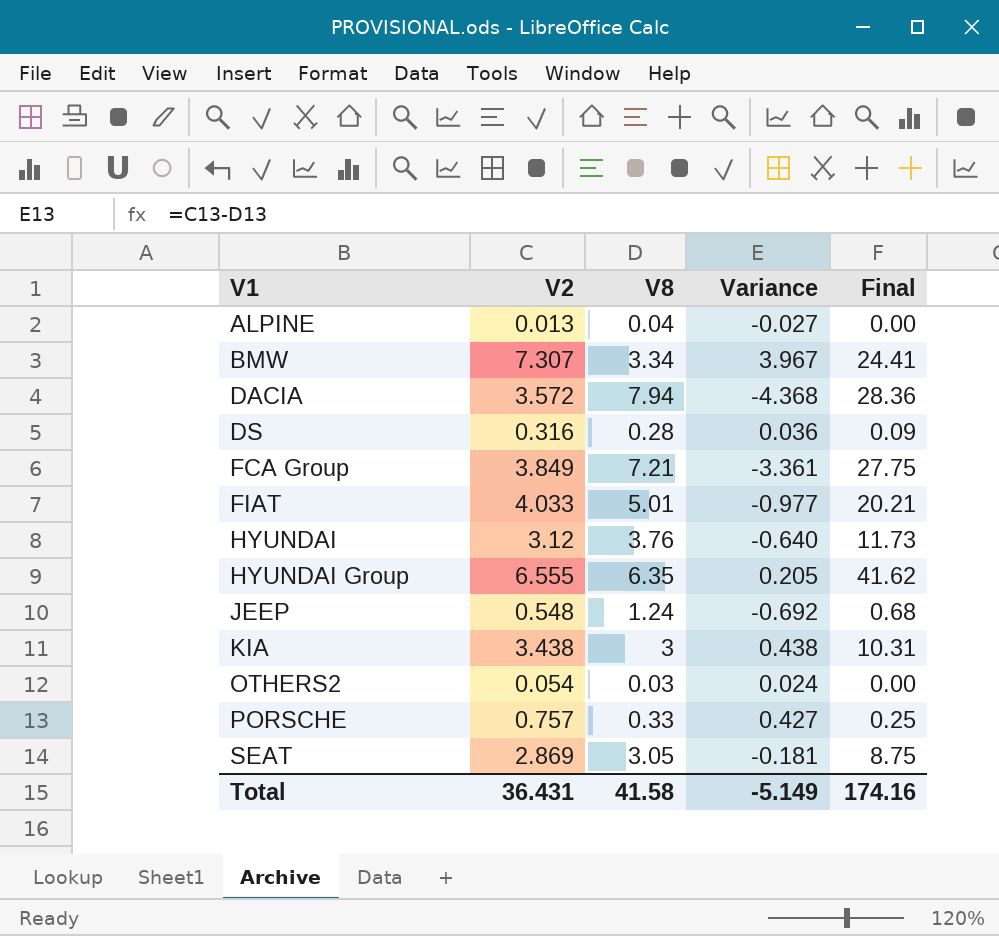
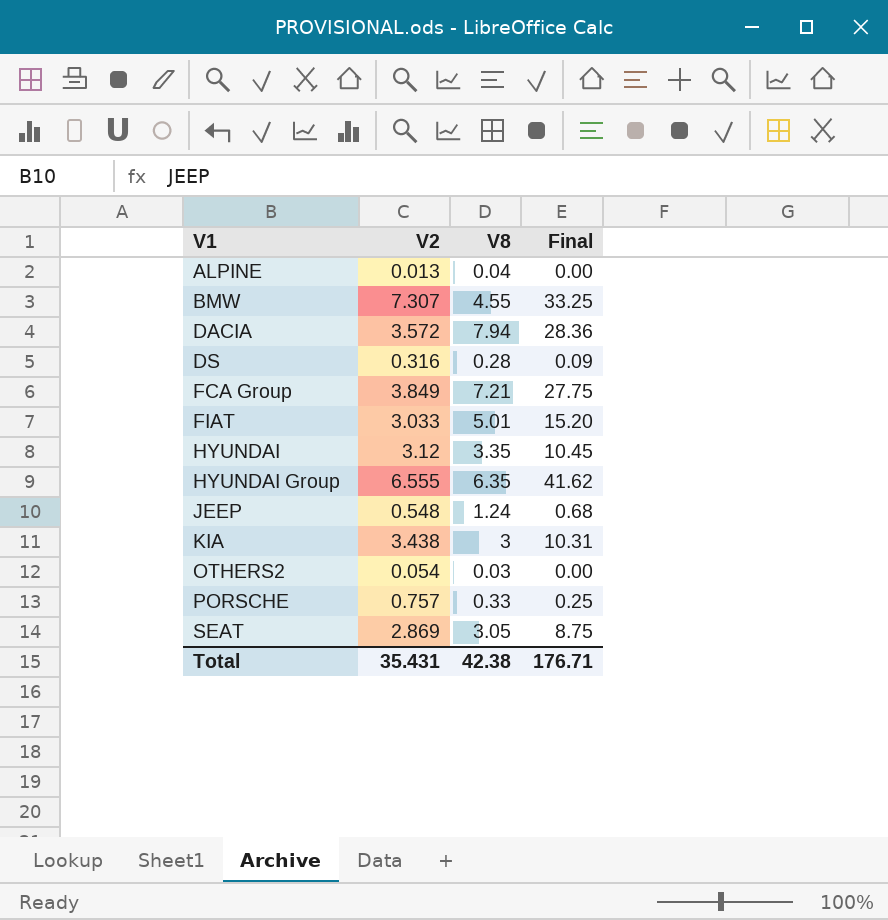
column Variance | formula: [V2] - [V8] -> none
BMW | V8: 3.34 -> 4.55
BMW | Final: 24.41 -> 33.25
FIAT | V2: 4.033 -> 3.033
FIAT | Final: 20.21 -> 15.20
HYUNDAI | V8: 3.76 -> 3.35
HYUNDAI | Final: 11.73 -> 10.45
Total | V2: 36.431 -> 35.431
Total | V8: 41.58 -> 42.38
Total | Final: 174.16 -> 176.71

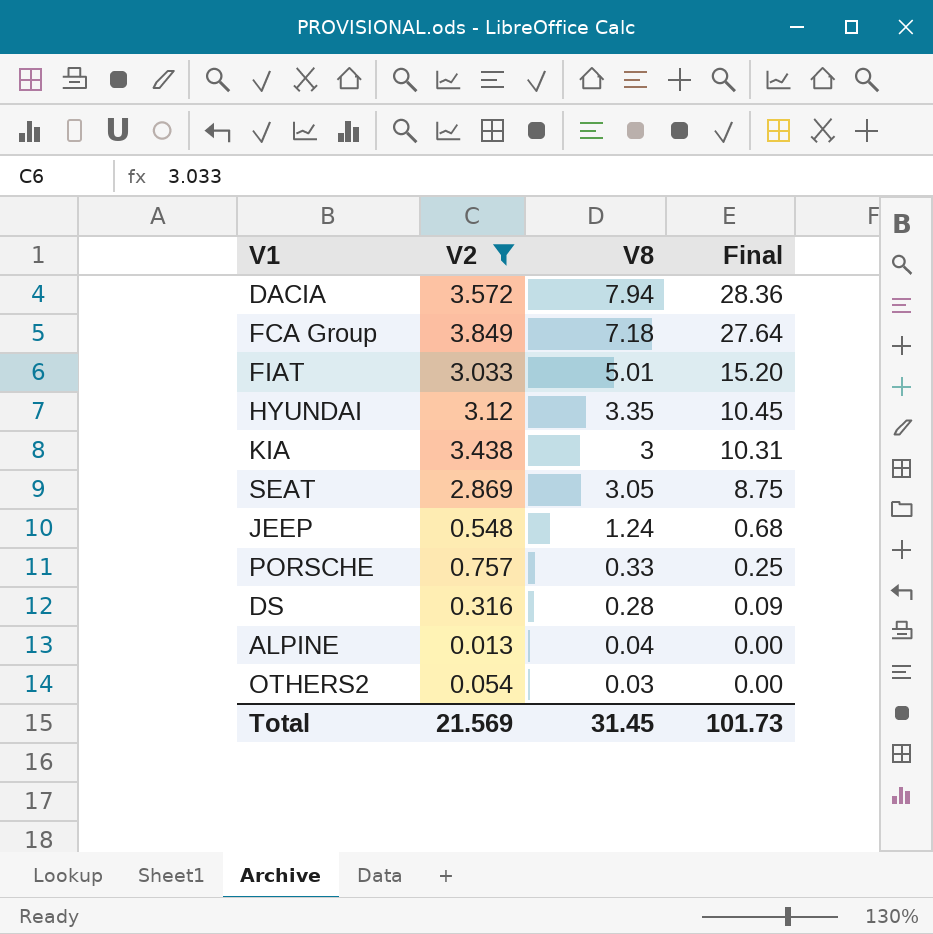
filter: none -> V2 <= 3.849
row order: V1 ascending -> Final descending
FCA Group | V8: 7.21 -> 7.18
FCA Group | Final: 27.75 -> 27.64
Total | V2: 35.431 -> 21.569
Total | V8: 42.38 -> 31.45
Total | Final: 176.71 -> 101.73

